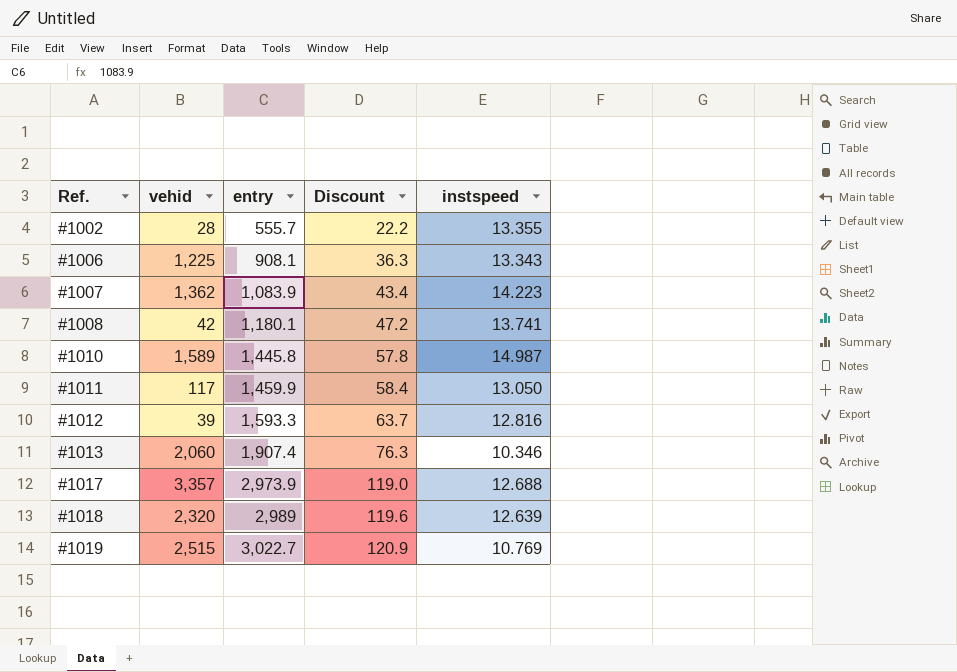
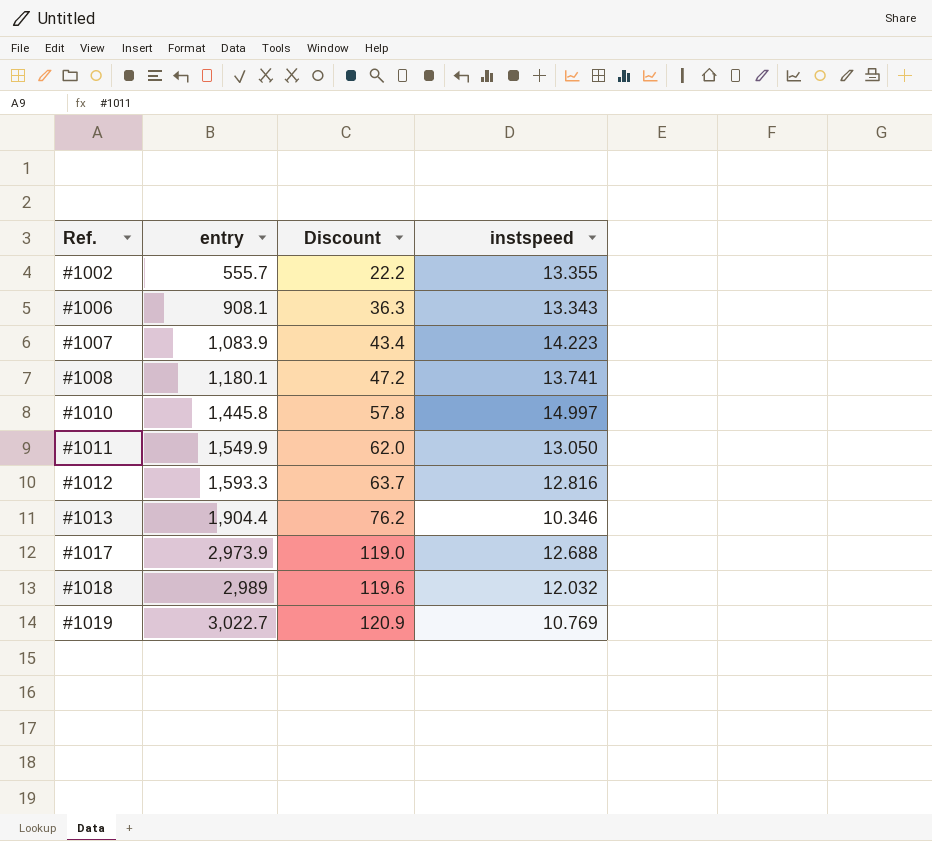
column vehid | position: 2 -> none
#1010 | instspeed: 14.987 -> 14.997
#1011 | entry: 1,459.9 -> 1,549.9
#1011 | Discount: 58.4 -> 62.0
#1013 | entry: 1,907.4 -> 1,904.4
#1013 | Discount: 76.3 -> 76.2
#1018 | instspeed: 12.639 -> 12.032

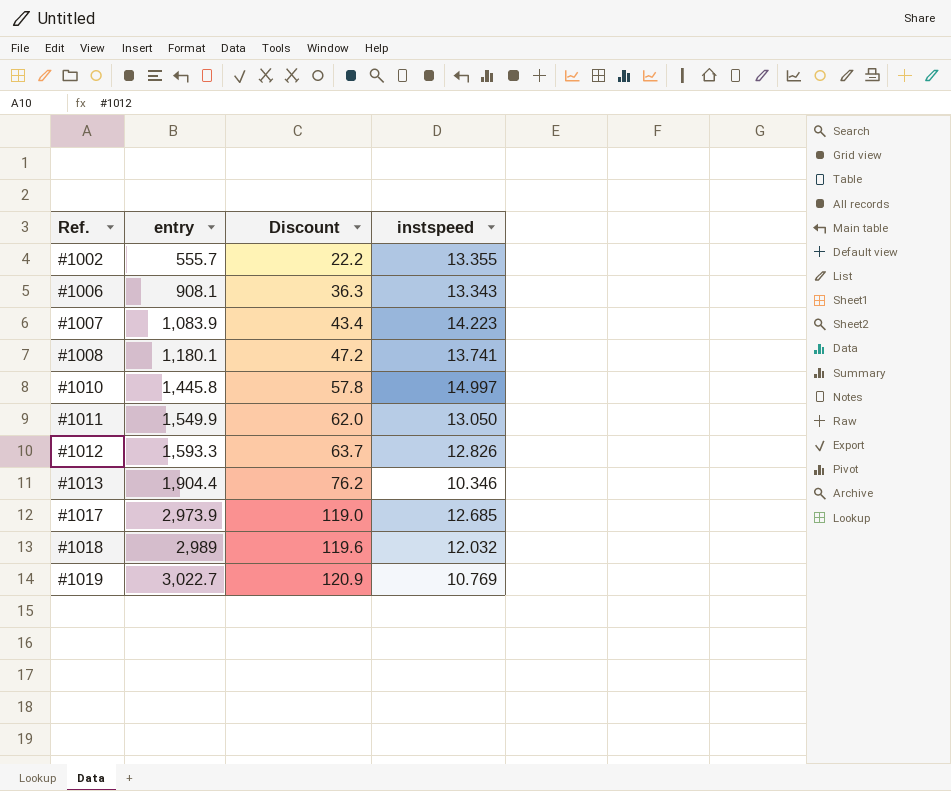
#1012 | instspeed: 12.816 -> 12.826
#1017 | instspeed: 12.688 -> 12.685

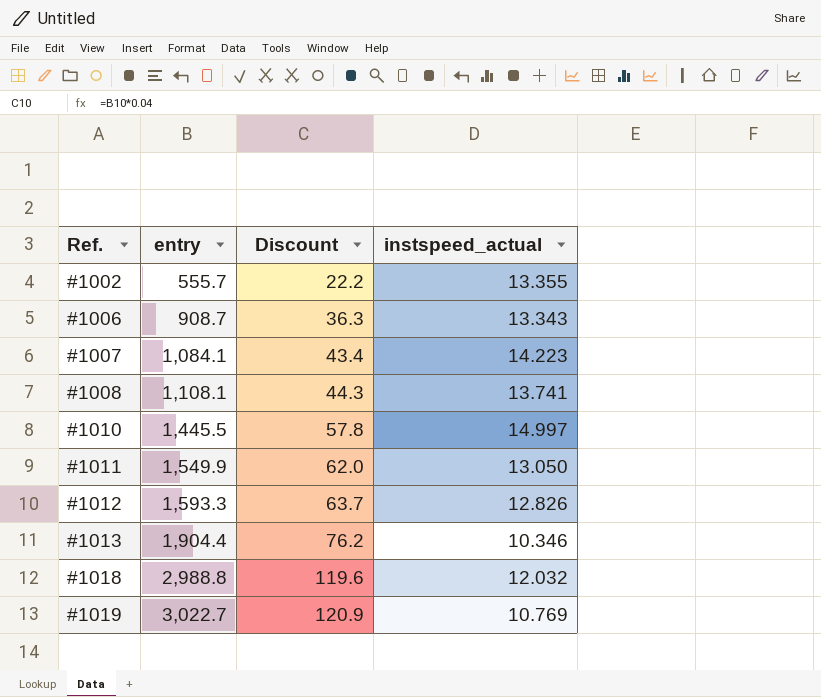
column name: instspeed -> instspeed_actual
row #1017: 2,973.9 | 119.0 | 12.685 -> none
#1006 | entry: 908.1 -> 908.7
#1007 | entry: 1,083.9 -> 1,084.1
#1008 | entry: 1,180.1 -> 1,108.1
#1008 | Discount: 47.2 -> 44.3
#1010 | entry: 1,445.8 -> 1,445.5
#1018 | entry: 2,989 -> 2,988.8

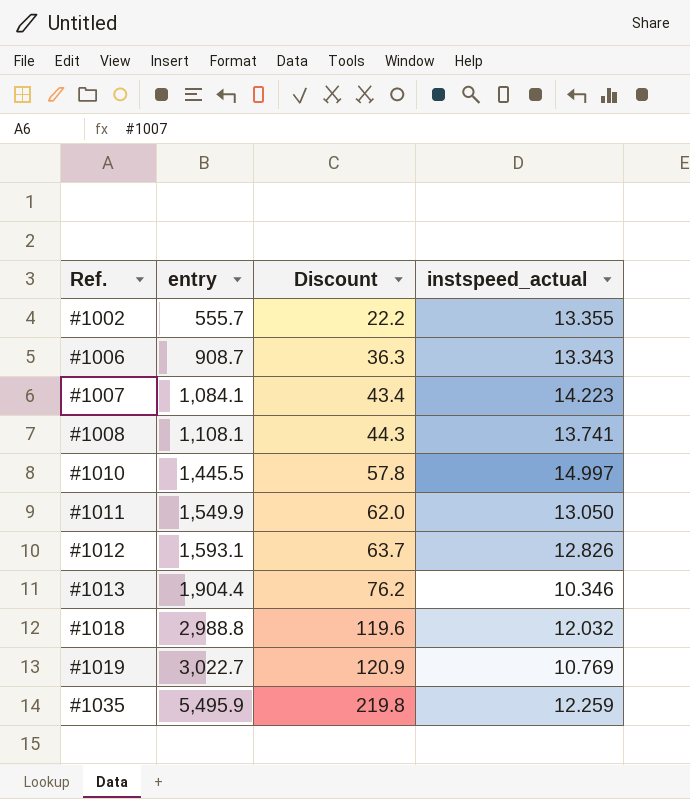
#1012 | entry: 1,593.3 -> 1,593.1
row #1035: none -> 5,495.9 | 219.8 | 12.259

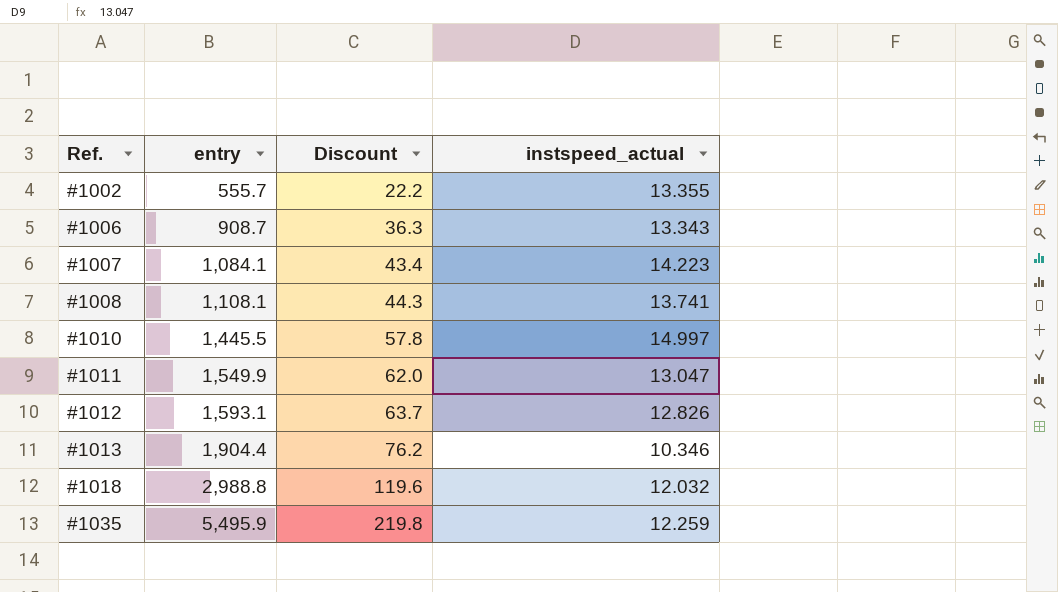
row #1019: 3,022.7 | 120.9 | 10.769 -> none
#1011 | instspeed_actual: 13.050 -> 13.047

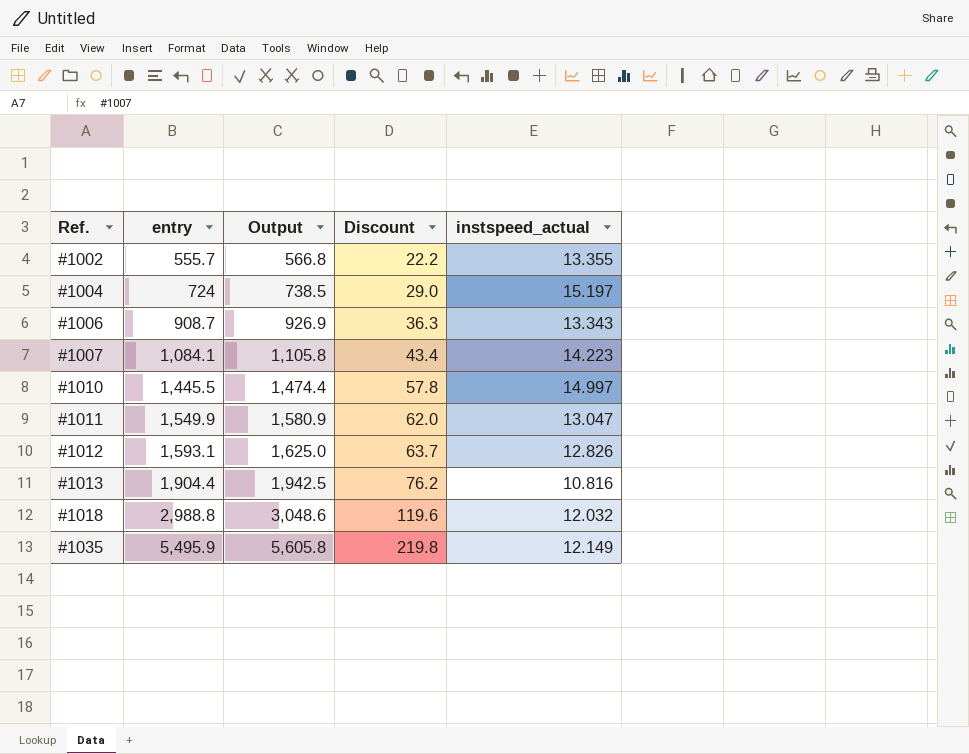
column Output | formula: none -> [entry] * 1.02
row #1008: 1,108.1 | 44.3 | 13.741 -> none
row #1004: none -> 724 | 738.5 | 29.0 | 15.197
#1013 | instspeed_actual: 10.346 -> 10.816
#1035 | instspeed_actual: 12.259 -> 12.149

